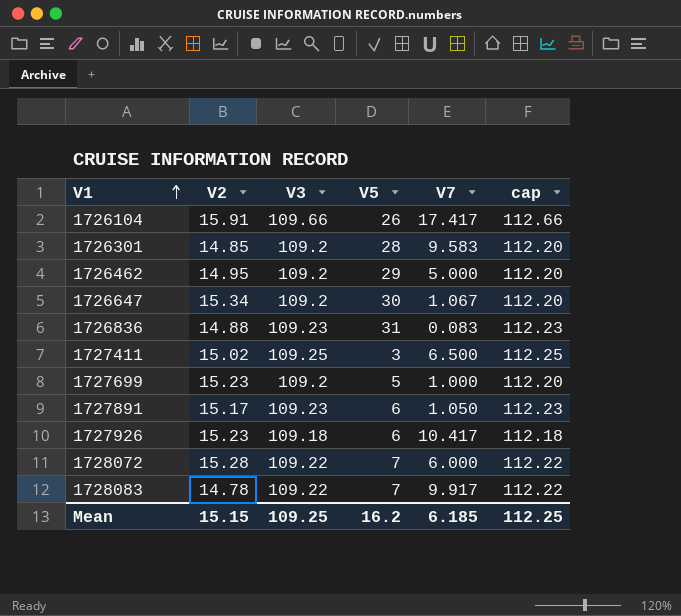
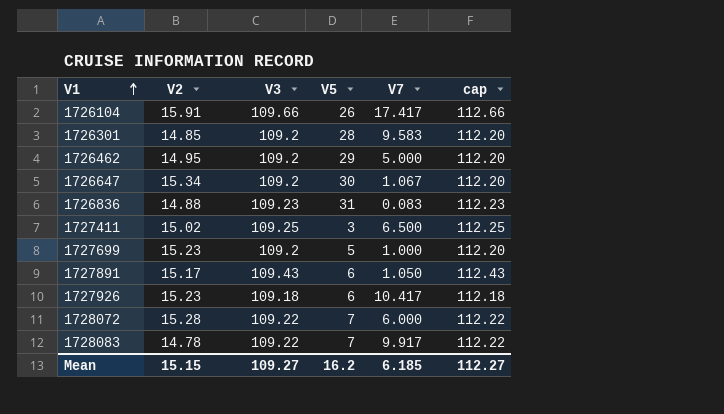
1727891 | V3: 109.23 -> 109.43
1727891 | cap: 112.23 -> 112.43
Mean | V3: 109.25 -> 109.27
Mean | cap: 112.25 -> 112.27

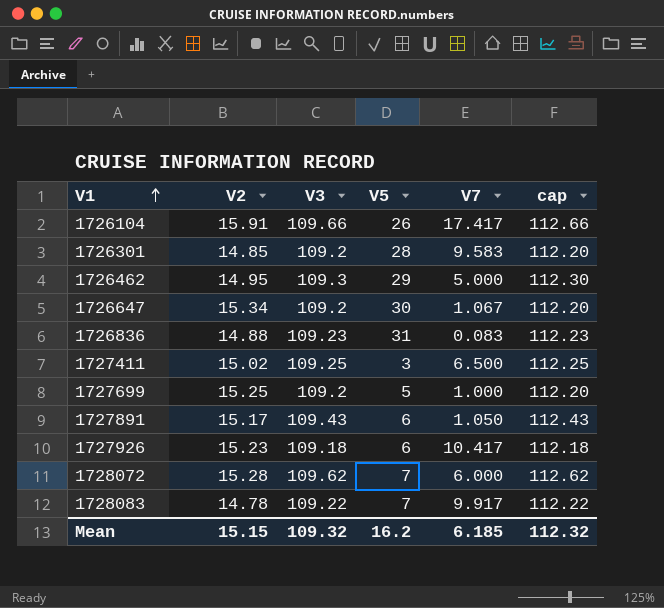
1726462 | V3: 109.2 -> 109.3
1726462 | cap: 112.20 -> 112.30
1727699 | V2: 15.23 -> 15.25
1728072 | V3: 109.22 -> 109.62
1728072 | cap: 112.22 -> 112.62
Mean | V3: 109.27 -> 109.32
Mean | cap: 112.27 -> 112.32

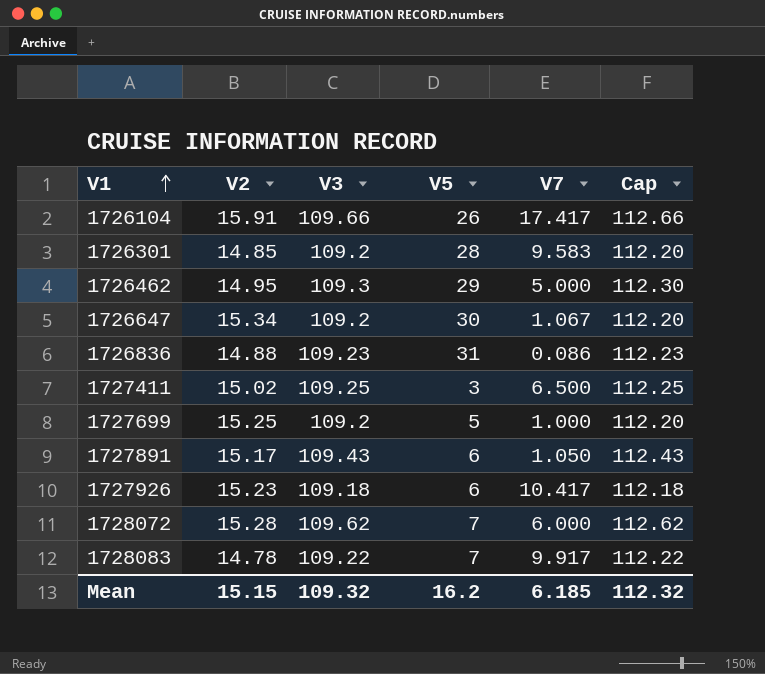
column name: cap -> Cap
1726836 | V7: 0.083 -> 0.086

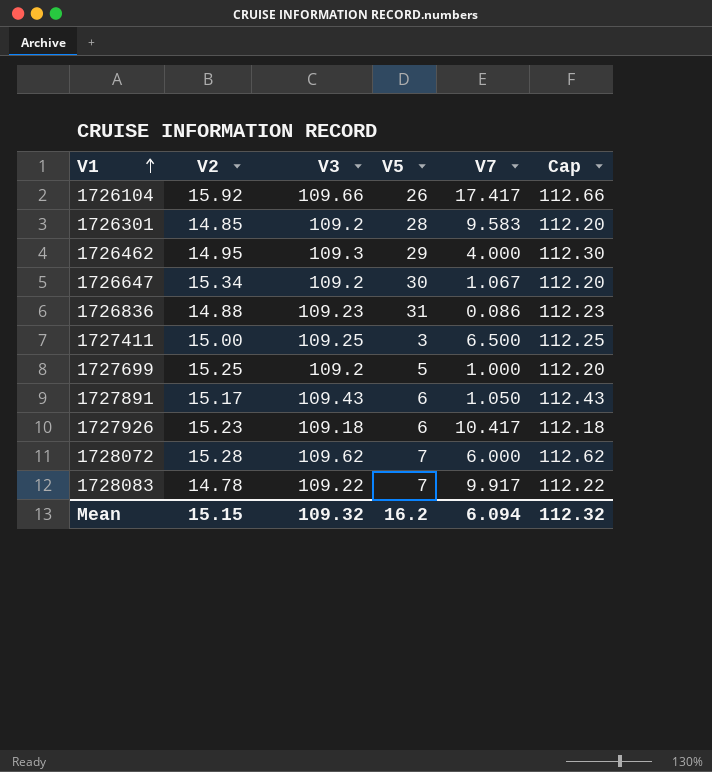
1726104 | V2: 15.91 -> 15.92
1726462 | V7: 5.000 -> 4.000
1727411 | V2: 15.02 -> 15.00
Mean | V7: 6.185 -> 6.094

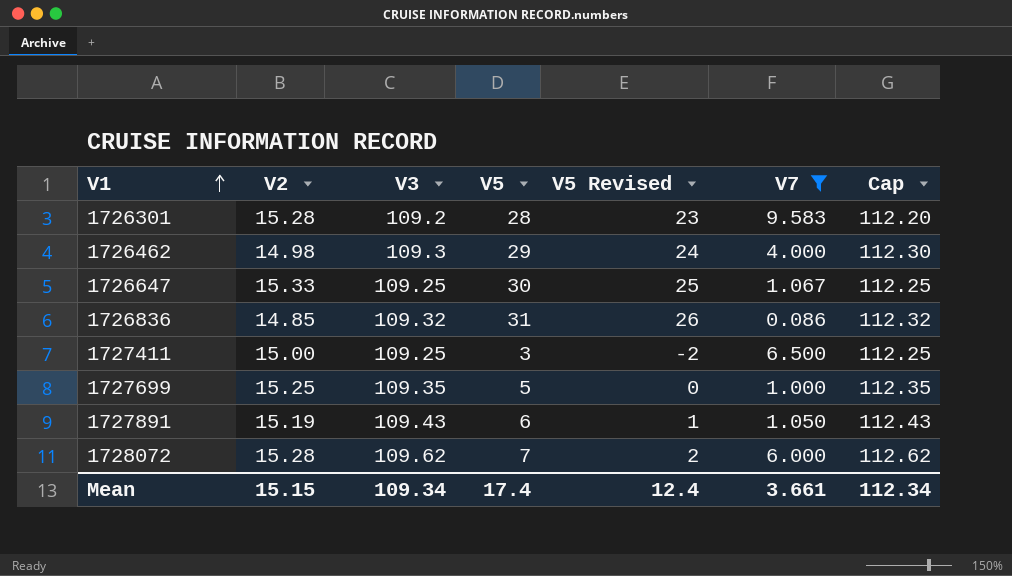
filter: none -> V7 <= 9.583
column V5 Revised | formula: none -> [V5] - 5
1726301 | V2: 14.85 -> 15.28
1726462 | V2: 14.95 -> 14.98
1726647 | V2: 15.34 -> 15.33
1726647 | V3: 109.2 -> 109.25
1726647 | Cap: 112.20 -> 112.25
1726836 | V2: 14.88 -> 14.85
1726836 | V3: 109.23 -> 109.32
1726836 | Cap: 112.23 -> 112.32
1727699 | V3: 109.2 -> 109.35
1727699 | Cap: 112.20 -> 112.35
1727891 | V2: 15.17 -> 15.19
Mean | V3: 109.32 -> 109.34
Mean | V5: 16.2 -> 17.4
Mean | V7: 6.094 -> 3.661
Mean | Cap: 112.32 -> 112.34

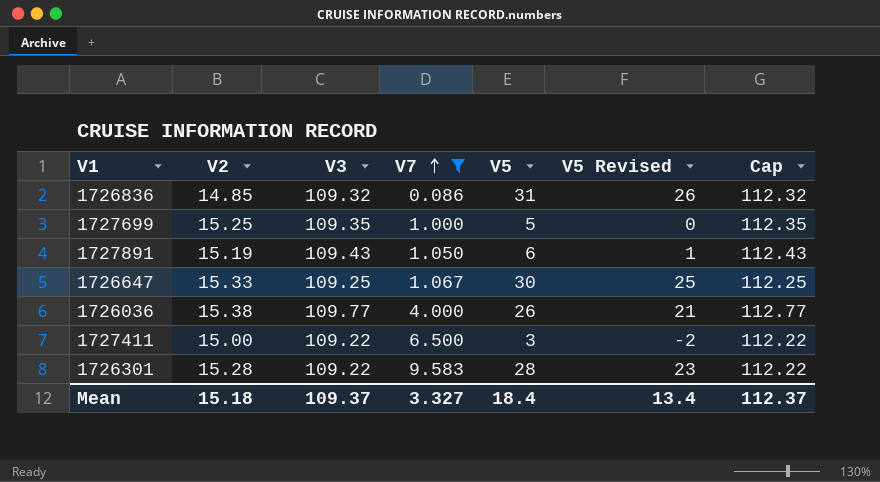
row order: V1 ascending -> V7 ascending
column V7 | position: 6 -> 4
row 1726462: 14.98 | 109.3 | 29 | 24 | 4.000 | 112.30 -> none
row 1728072: 15.28 | 109.62 | 7 | 2 | 6.000 | 112.62 -> none
row 1726036: none -> 15.38 | 109.77 | 4.000 | 26 | 21 | 112.77
1727411 | V3: 109.25 -> 109.22
1727411 | Cap: 112.25 -> 112.22
1726301 | V3: 109.2 -> 109.22
1726301 | Cap: 112.20 -> 112.22
Mean | V2: 15.15 -> 15.18
Mean | V3: 109.34 -> 109.37
Mean | V7: 3.661 -> 3.327
Mean | V5: 17.4 -> 18.4
Mean | V5 Revised: 12.4 -> 13.4
Mean | Cap: 112.34 -> 112.37

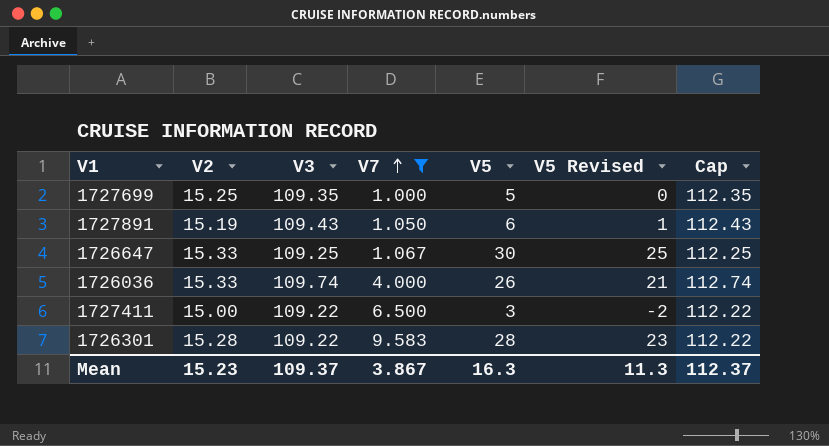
row 1726836: 14.85 | 109.32 | 0.086 | 31 | 26 | 112.32 -> none
1726036 | V2: 15.38 -> 15.33
1726036 | V3: 109.77 -> 109.74
1726036 | Cap: 112.77 -> 112.74
Mean | V2: 15.18 -> 15.23
Mean | V7: 3.327 -> 3.867
Mean | V5: 18.4 -> 16.3
Mean | V5 Revised: 13.4 -> 11.3

